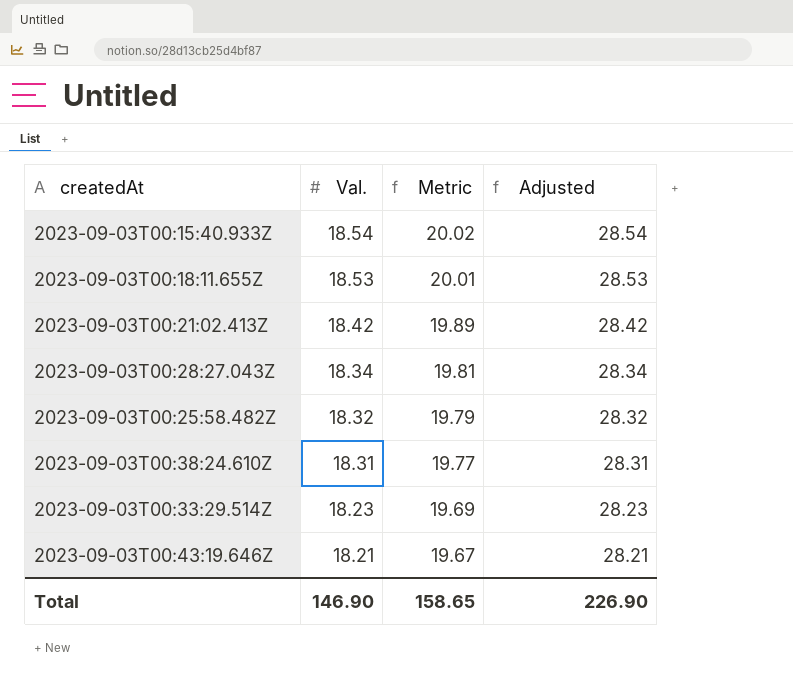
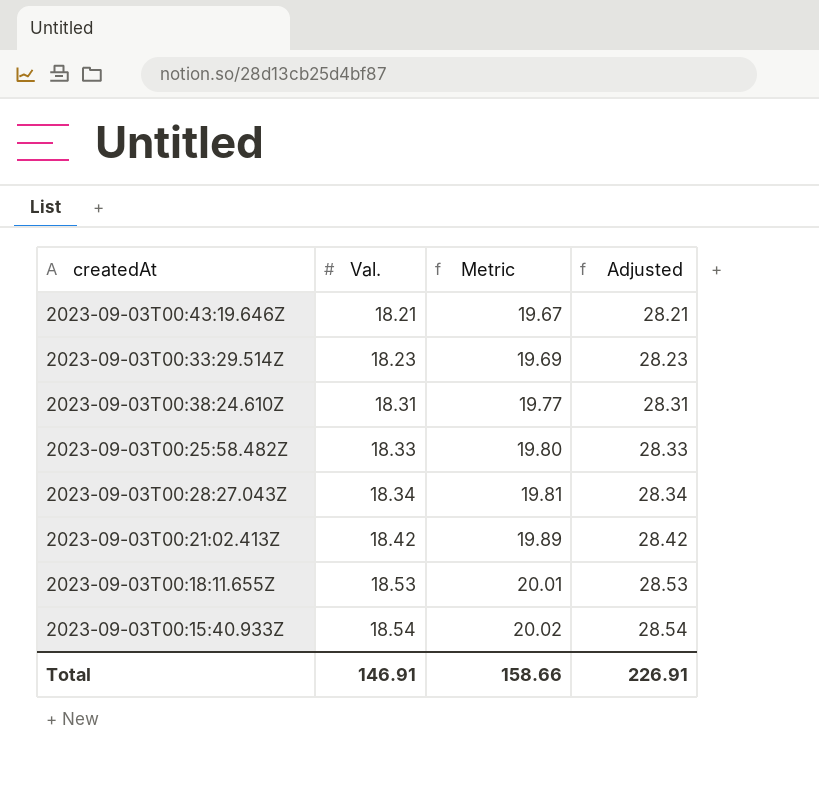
row order: Val. descending -> Val. ascending
2023-09-03T00:25:58.482Z | Val.: 18.32 -> 18.33
2023-09-03T00:25:58.482Z | Metric: 19.79 -> 19.80
2023-09-03T00:25:58.482Z | Adjusted: 28.32 -> 28.33
Total | Val.: 146.90 -> 146.91
Total | Metric: 158.65 -> 158.66
Total | Adjusted: 226.90 -> 226.91

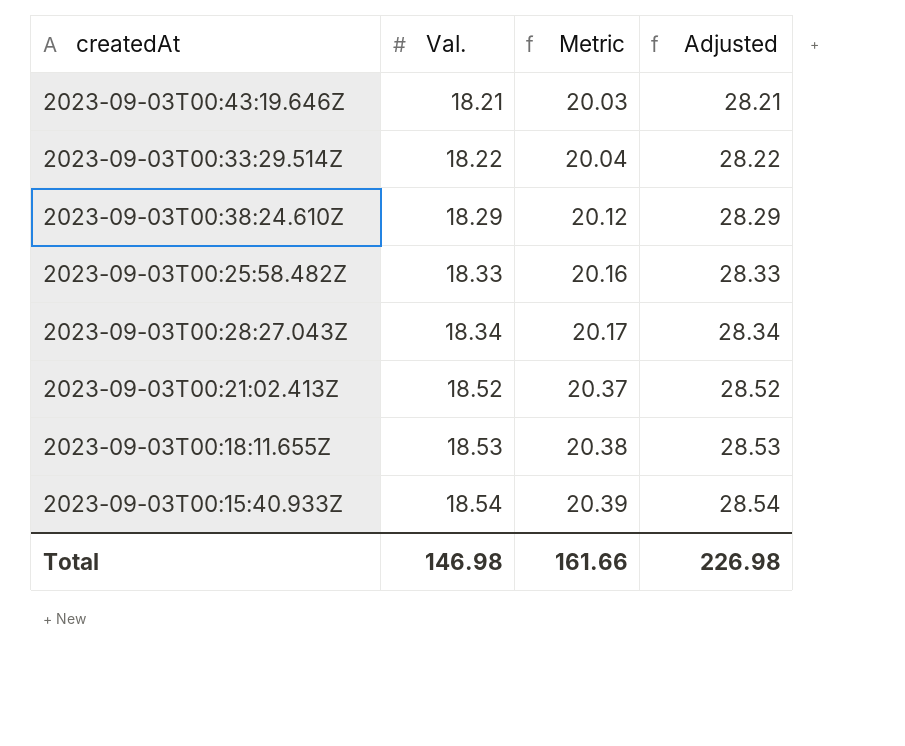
column Metric | formula: [Val.] * 1.08 -> [Val.] * 1.1
2023-09-03T00:33:29.514Z | Val.: 18.23 -> 18.22
2023-09-03T00:33:29.514Z | Adjusted: 28.23 -> 28.22
2023-09-03T00:38:24.610Z | Val.: 18.31 -> 18.29
2023-09-03T00:38:24.610Z | Adjusted: 28.31 -> 28.29
2023-09-03T00:21:02.413Z | Val.: 18.42 -> 18.52
2023-09-03T00:21:02.413Z | Adjusted: 28.42 -> 28.52
Total | Val.: 146.91 -> 146.98
Total | Metric: 158.66 -> 161.66
Total | Adjusted: 226.91 -> 226.98

